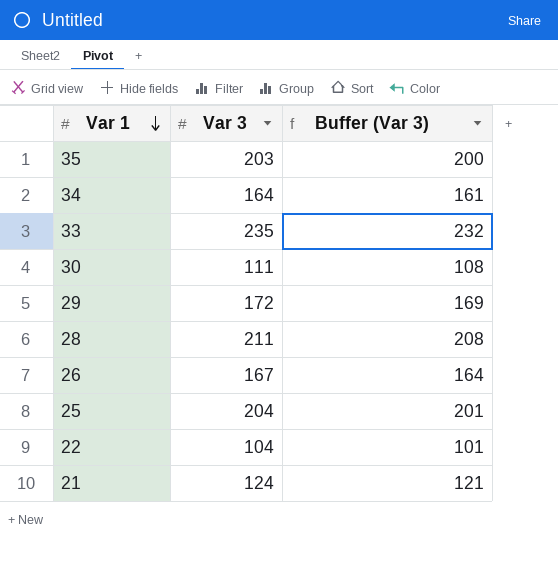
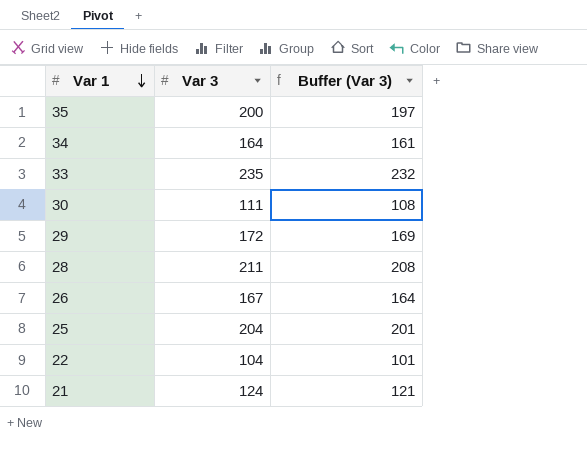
35 | Var 3: 203 -> 200
35 | Buffer (Var 3): 200 -> 197

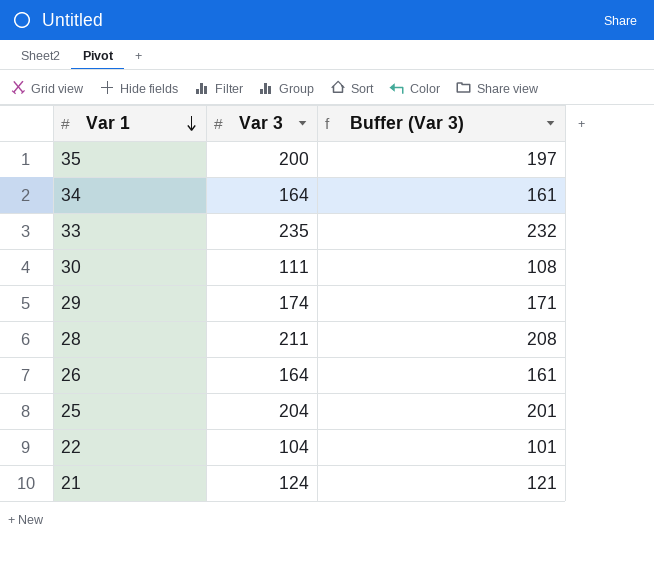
29 | Var 3: 172 -> 174
29 | Buffer (Var 3): 169 -> 171
26 | Var 3: 167 -> 164
26 | Buffer (Var 3): 164 -> 161

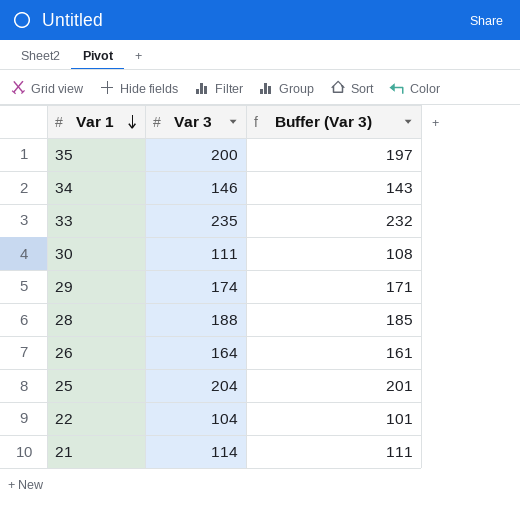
34 | Var 3: 164 -> 146
34 | Buffer (Var 3): 161 -> 143
28 | Var 3: 211 -> 188
28 | Buffer (Var 3): 208 -> 185
21 | Var 3: 124 -> 114
21 | Buffer (Var 3): 121 -> 111

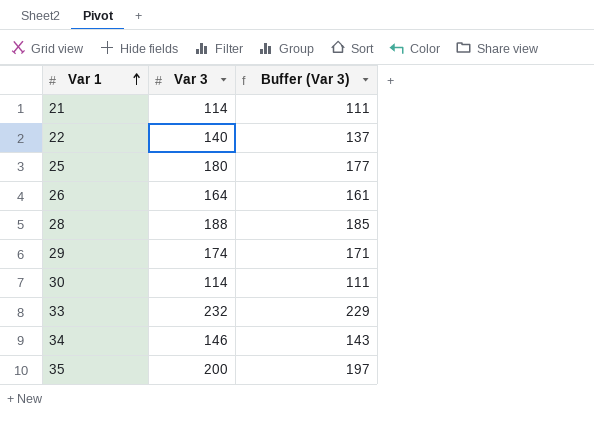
row order: Var 1 descending -> Var 1 ascending
22 | Var 3: 104 -> 140
22 | Buffer (Var 3): 101 -> 137
25 | Var 3: 204 -> 180
25 | Buffer (Var 3): 201 -> 177
30 | Var 3: 111 -> 114
30 | Buffer (Var 3): 108 -> 111
33 | Var 3: 235 -> 232
33 | Buffer (Var 3): 232 -> 229

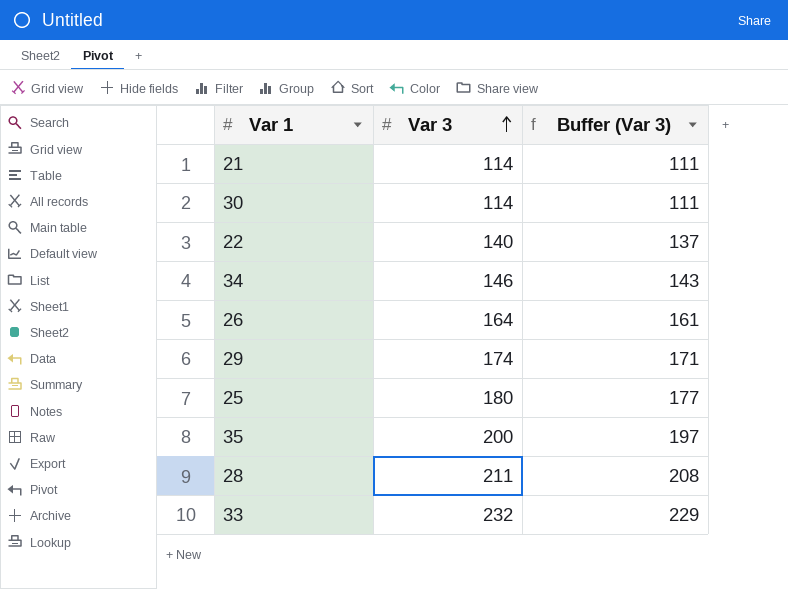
row order: Var 1 ascending -> Var 3 ascending
28 | Var 3: 188 -> 211
28 | Buffer (Var 3): 185 -> 208

